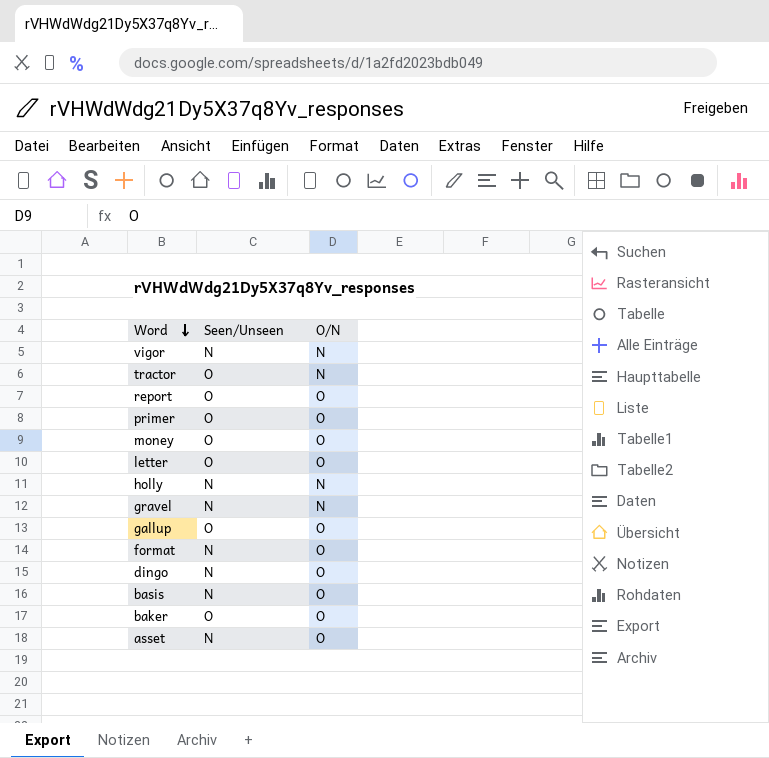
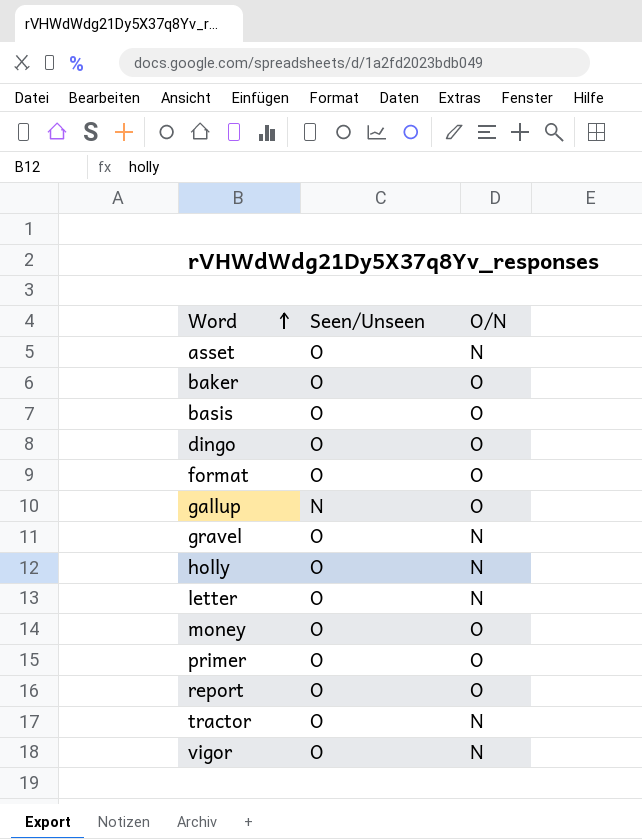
row order: Word descending -> Word ascending
asset | Seen/Unseen: N -> O
asset | O/N: O -> N
basis | Seen/Unseen: N -> O
dingo | Seen/Unseen: N -> O
format | Seen/Unseen: N -> O
gallup | Seen/Unseen: O -> N
gravel | Seen/Unseen: N -> O
holly | Seen/Unseen: N -> O
letter | O/N: O -> N
vigor | Seen/Unseen: N -> O

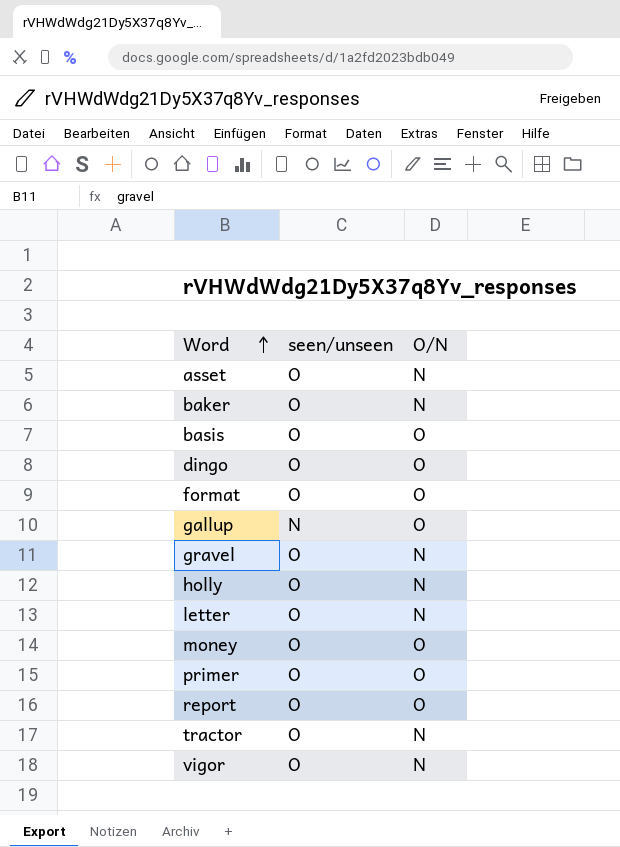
column name: Seen/Unseen -> seen/unseen
baker | O/N: O -> N

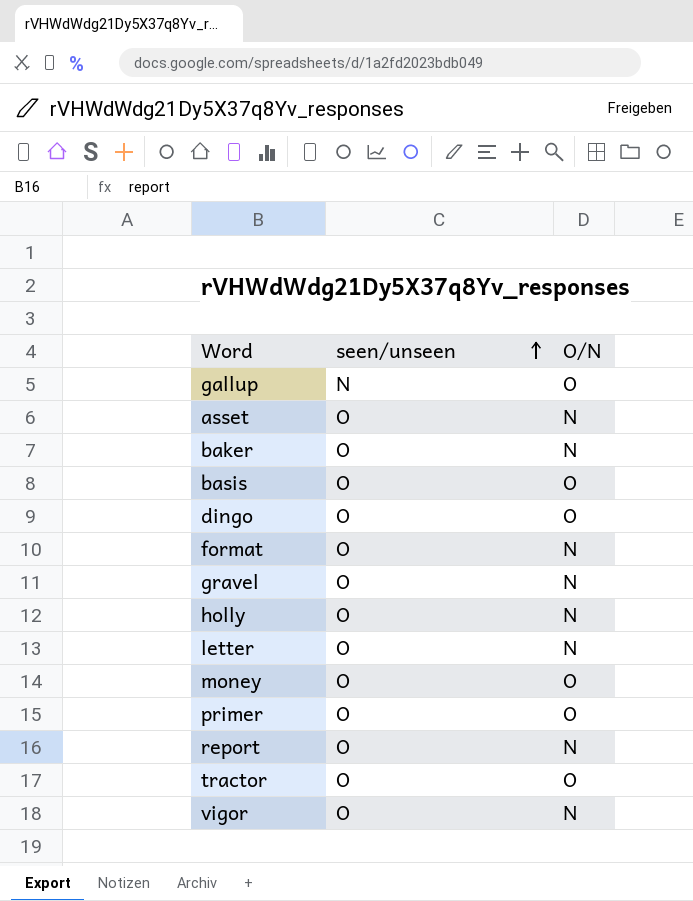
row order: Word ascending -> seen/unseen ascending
format | O/N: O -> N
report | O/N: O -> N
tractor | O/N: N -> O

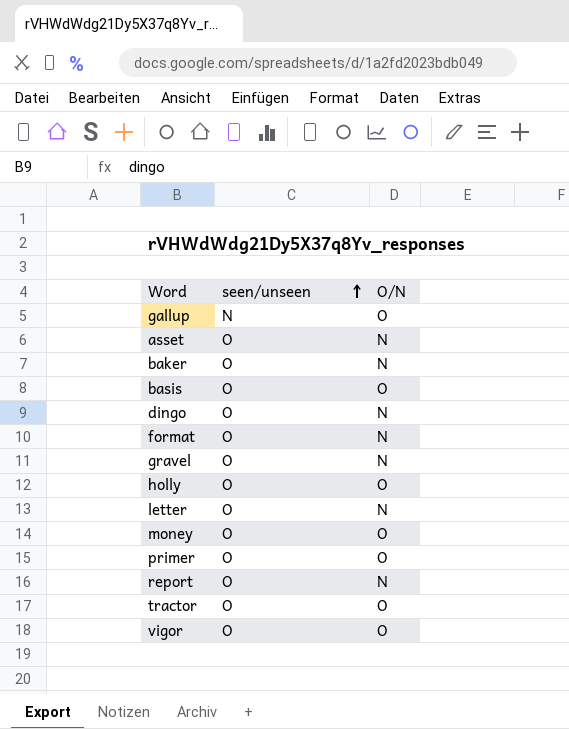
dingo | O/N: O -> N
holly | O/N: N -> O
vigor | O/N: N -> O

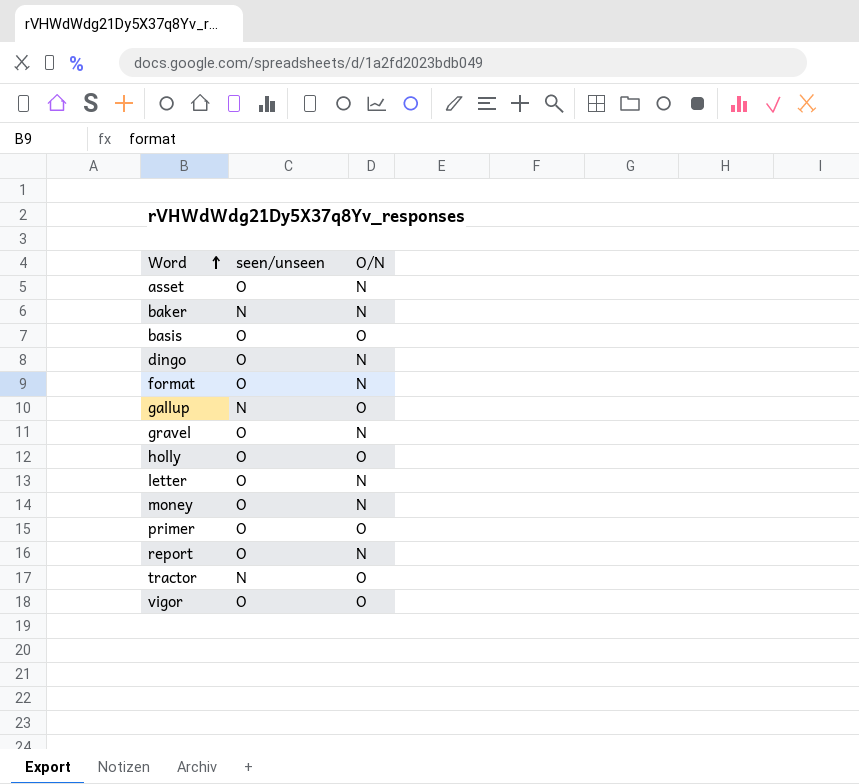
row order: seen/unseen ascending -> Word ascending
baker | seen/unseen: O -> N
money | O/N: O -> N
tractor | seen/unseen: O -> N

